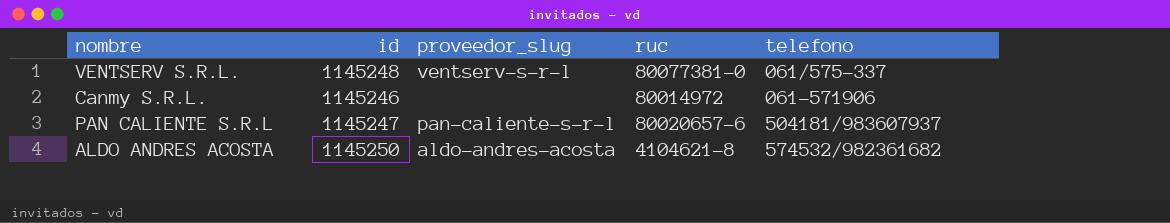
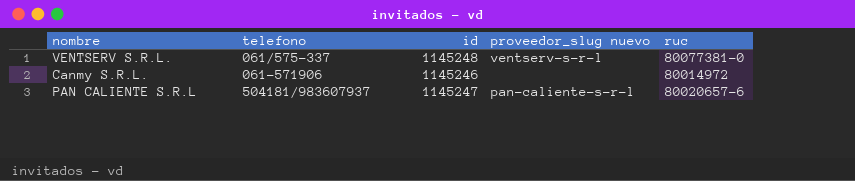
column telefono | position: 5 -> 2
column name: proveedor_slug -> proveedor_slug nuevo
row ALDO ANDRES ACOSTA: 1145250 | aldo-andres-acosta | 4104621-8 | 574532/982361682 -> none

